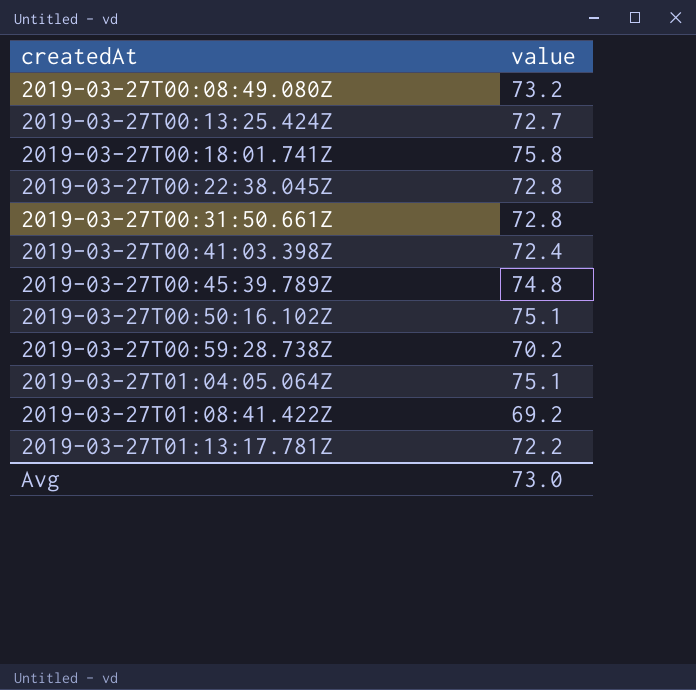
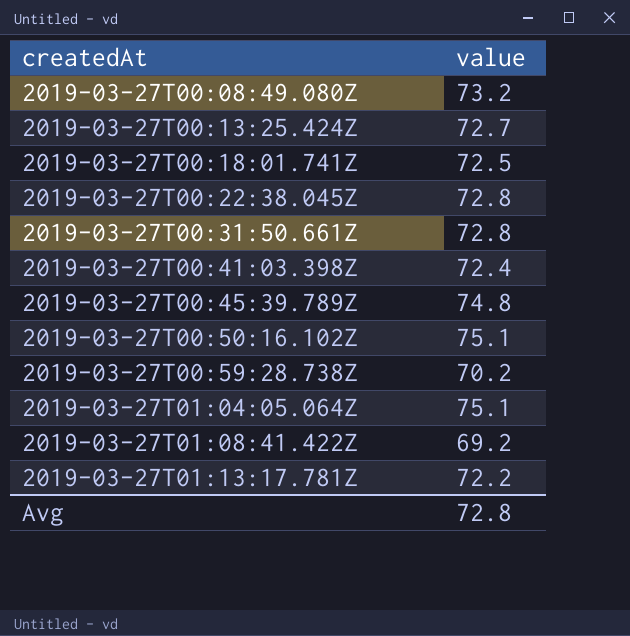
2019-03-27T00:18:01.741Z | value: 75.8 -> 72.5
Avg | value: 73.0 -> 72.8

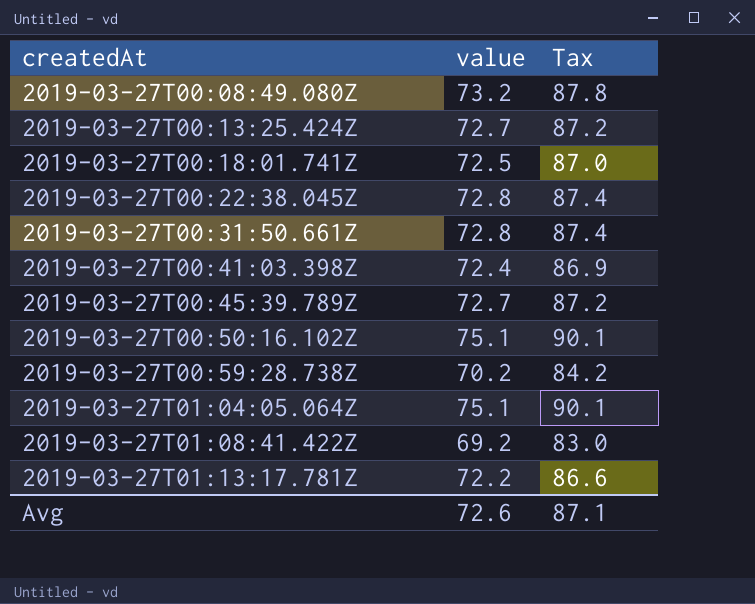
column Tax | formula: none -> [value] * 1.2
2019-03-27T00:45:39.789Z | value: 74.8 -> 72.7
Avg | value: 72.8 -> 72.6

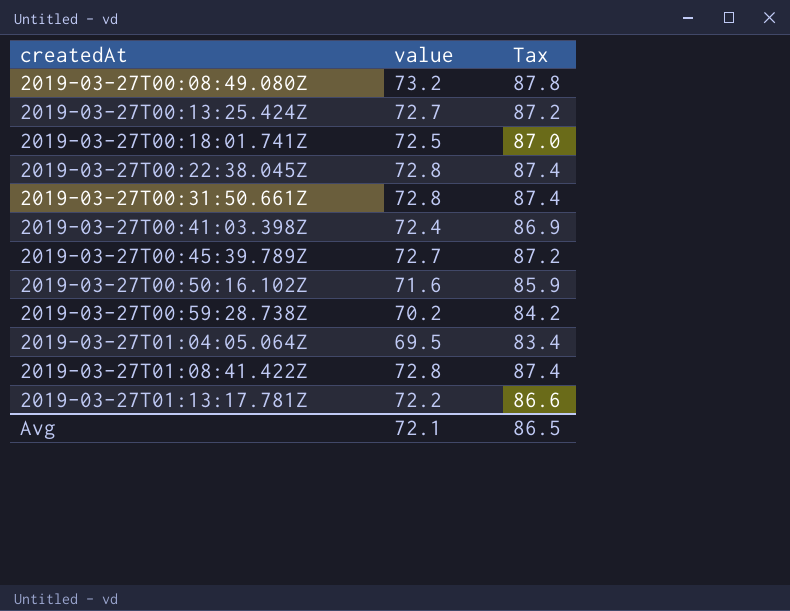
2019-03-27T00:50:16.102Z | value: 75.1 -> 71.6
2019-03-27T00:50:16.102Z | Tax: 90.1 -> 85.9
2019-03-27T01:04:05.064Z | value: 75.1 -> 69.5
2019-03-27T01:04:05.064Z | Tax: 90.1 -> 83.4
2019-03-27T01:08:41.422Z | value: 69.2 -> 72.8
2019-03-27T01:08:41.422Z | Tax: 83.0 -> 87.4
Avg | value: 72.6 -> 72.1
Avg | Tax: 87.1 -> 86.5

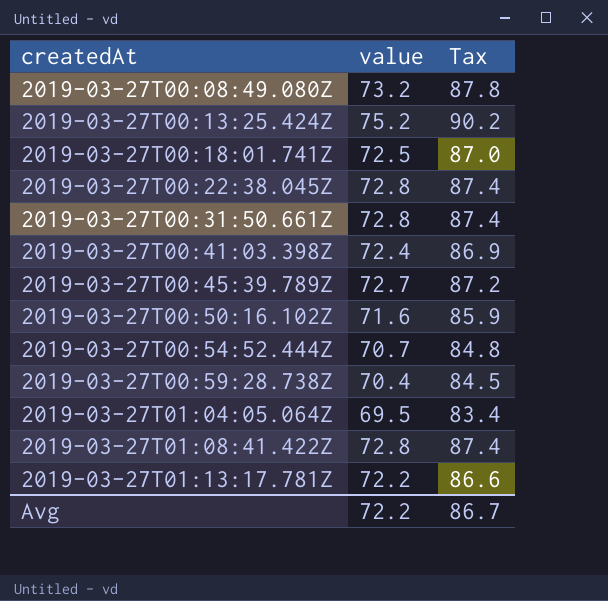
2019-03-27T00:13:25.424Z | value: 72.7 -> 75.2
2019-03-27T00:13:25.424Z | Tax: 87.2 -> 90.2
row 2019-03-27T00:54:52.444Z: none -> 70.7 | 84.8
2019-03-27T00:59:28.738Z | value: 70.2 -> 70.4
2019-03-27T00:59:28.738Z | Tax: 84.2 -> 84.5
Avg | value: 72.1 -> 72.2
Avg | Tax: 86.5 -> 86.7

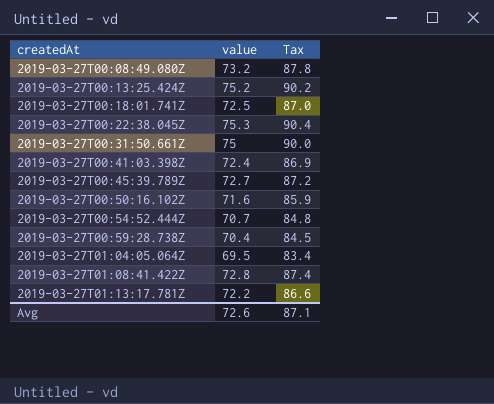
2019-03-27T00:22:38.045Z | value: 72.8 -> 75.3
2019-03-27T00:22:38.045Z | Tax: 87.4 -> 90.4
2019-03-27T00:31:50.661Z | value: 72.8 -> 75
2019-03-27T00:31:50.661Z | Tax: 87.4 -> 90.0
Avg | value: 72.2 -> 72.6
Avg | Tax: 86.7 -> 87.1

